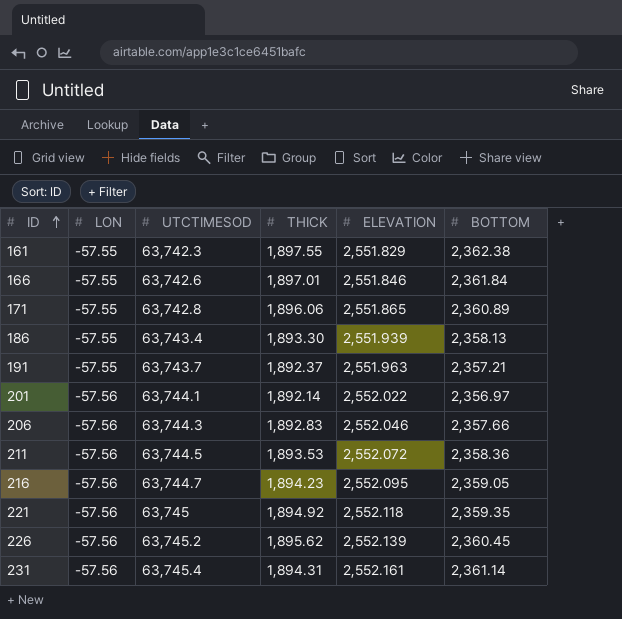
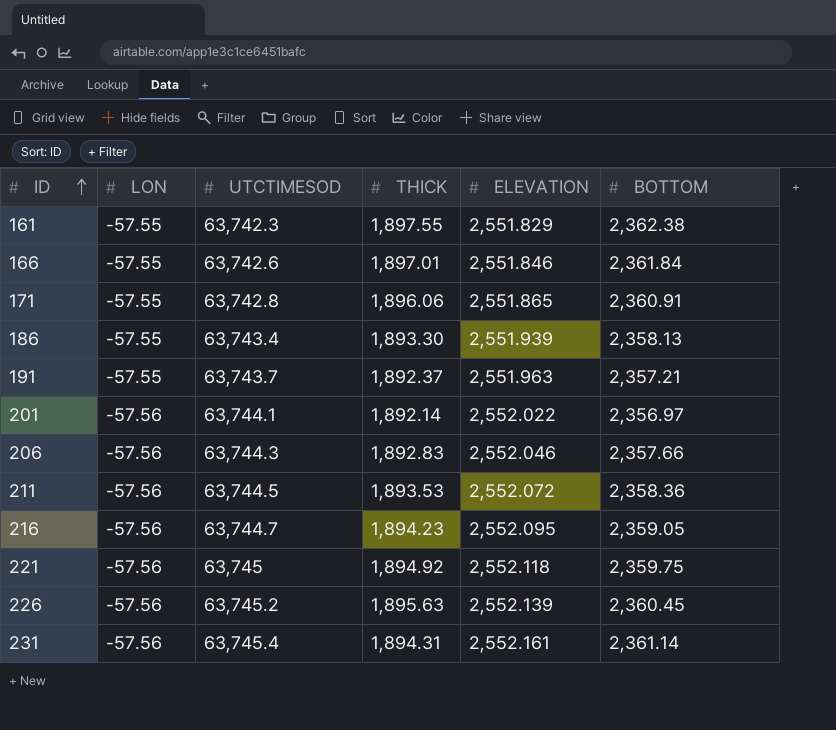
171 | BOTTOM: 2,360.89 -> 2,360.91
221 | BOTTOM: 2,359.35 -> 2,359.75
226 | THICK: 1,895.62 -> 1,895.63

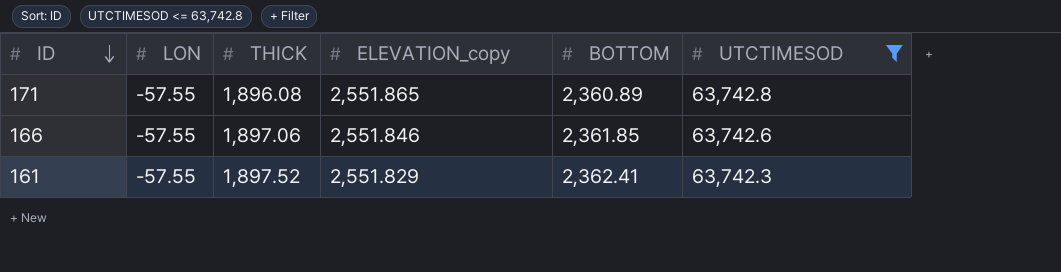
filter: none -> UTCTIMESOD <= 63,742.8
row order: ID ascending -> ID descending
column name: ELEVATION -> ELEVATION_copy
column UTCTIMESOD | position: 3 -> 6
171 | THICK: 1,896.06 -> 1,896.08
171 | BOTTOM: 2,360.91 -> 2,360.89
166 | THICK: 1,897.01 -> 1,897.06
166 | BOTTOM: 2,361.84 -> 2,361.85
161 | THICK: 1,897.55 -> 1,897.52
161 | BOTTOM: 2,362.38 -> 2,362.41

